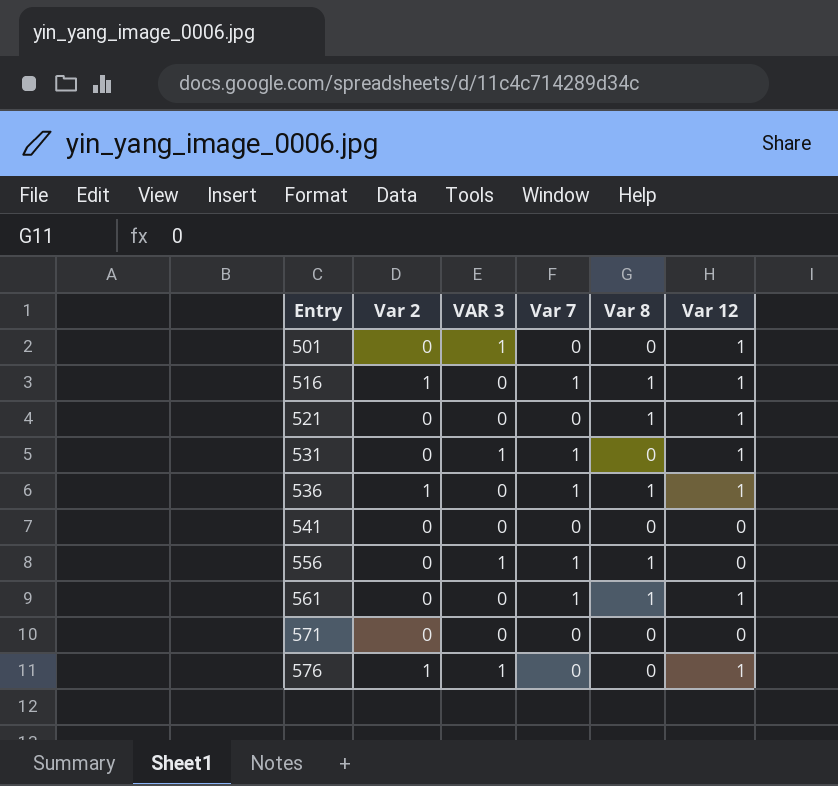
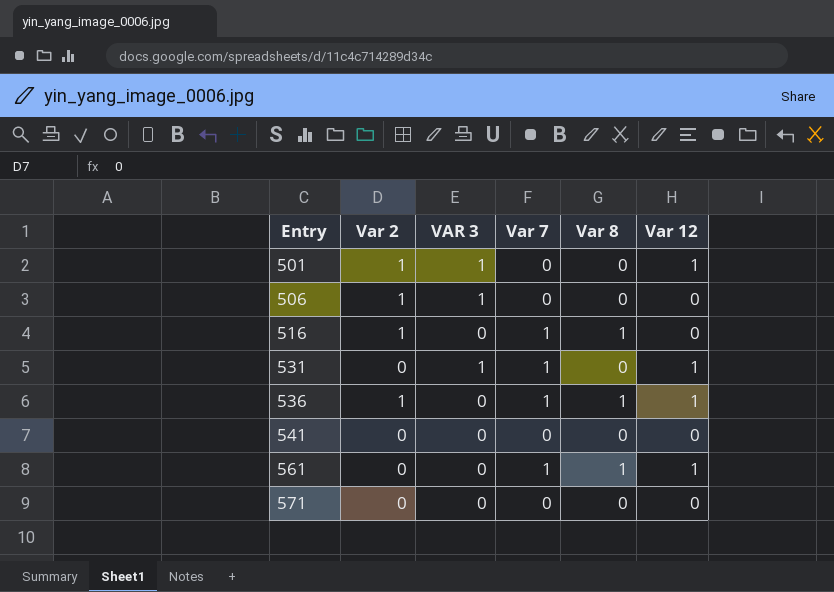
row 521: 0 | 0 | 0 | 1 | 1 -> none
row 556: 0 | 1 | 1 | 1 | 0 -> none
row 576: 1 | 1 | 0 | 0 | 1 -> none
501 | Var 2: 0 -> 1
row 506: none -> 1 | 1 | 0 | 0 | 0
516 | Var 12: 1 -> 0

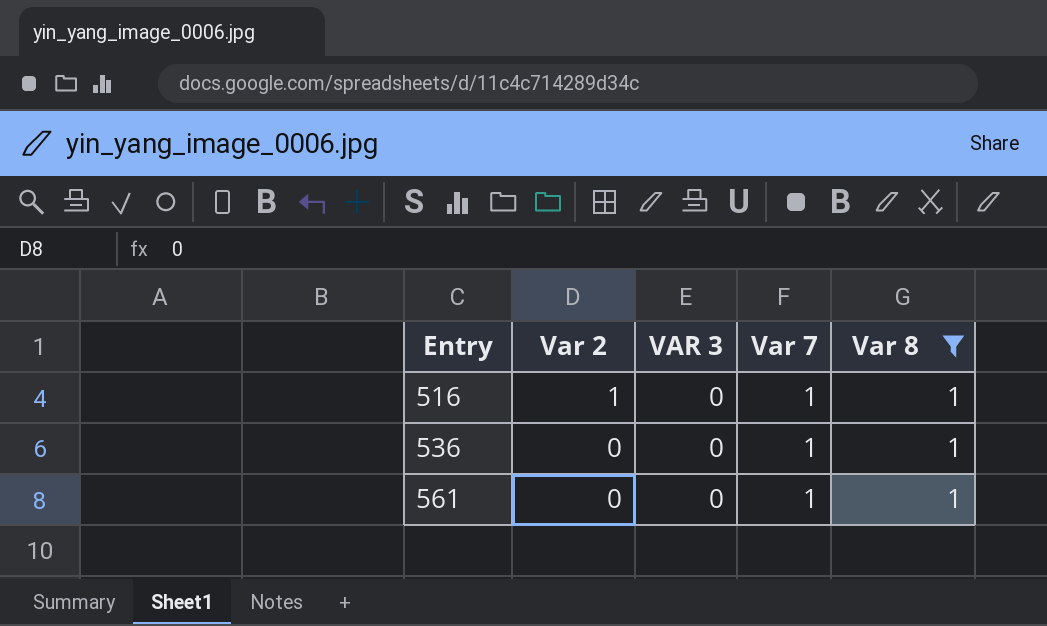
filter: none -> Var 8 = 1
column Var 12 | position: 6 -> none
536 | Var 2: 1 -> 0

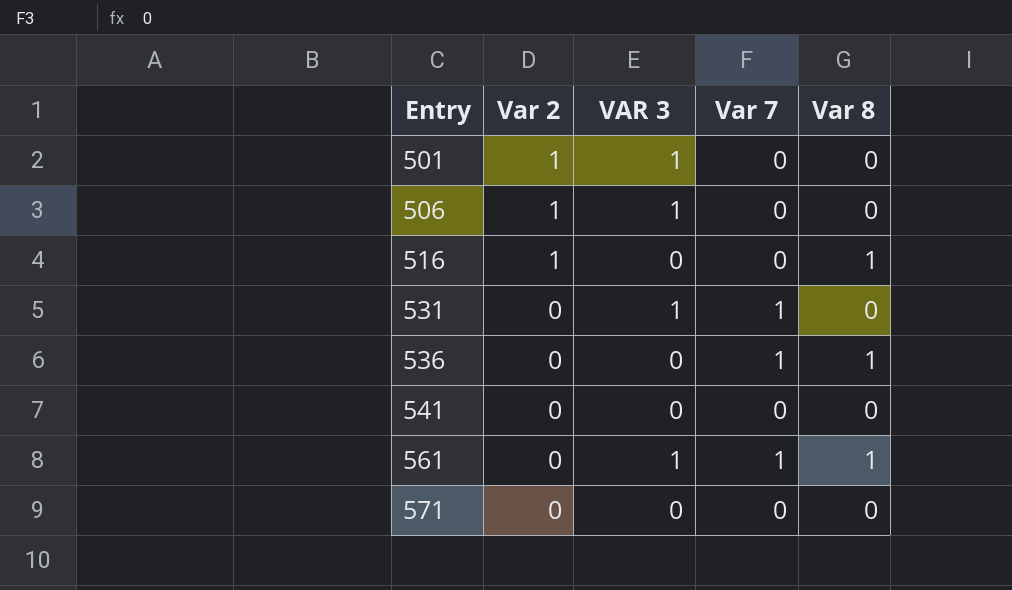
filter: Var 8 = 1 -> none
516 | Var 7: 1 -> 0
561 | VAR 3: 0 -> 1

